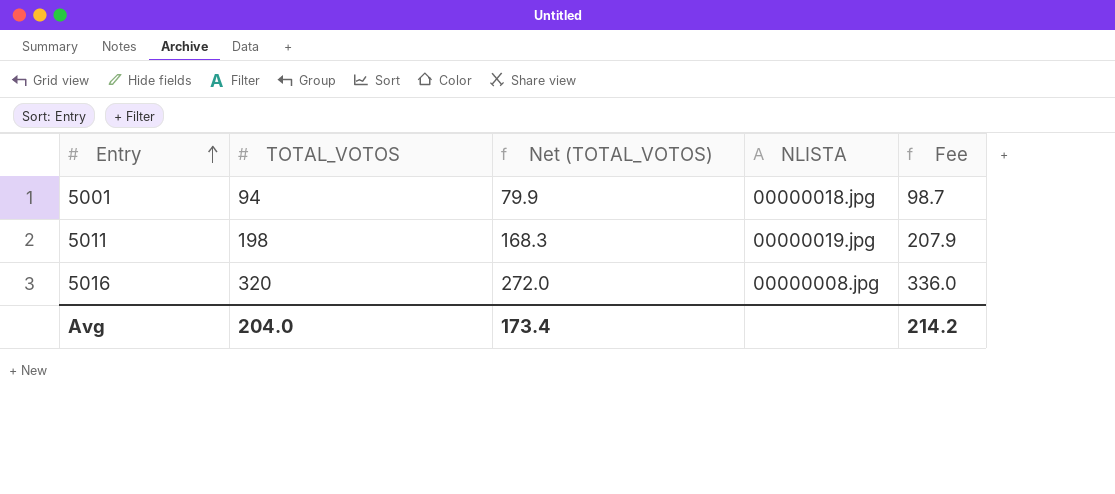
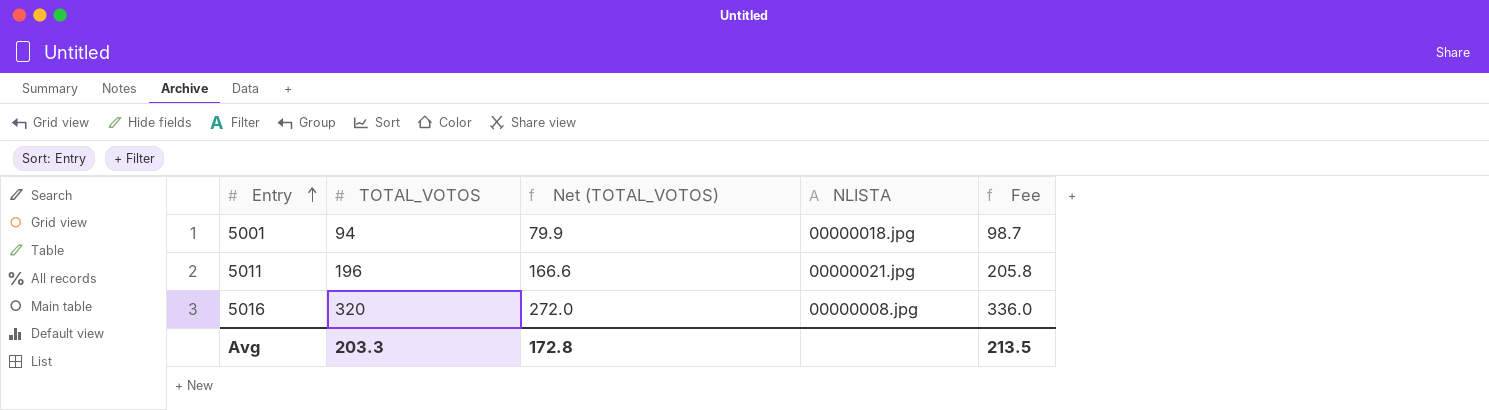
5011 | TOTAL_VOTOS: 198 -> 196
5011 | Net (TOTAL_VOTOS): 168.3 -> 166.6
5011 | NLISTA: 00000019.jpg -> 00000021.jpg
5011 | Fee: 207.9 -> 205.8
Avg | TOTAL_VOTOS: 204.0 -> 203.3
Avg | Net (TOTAL_VOTOS): 173.4 -> 172.8
Avg | Fee: 214.2 -> 213.5

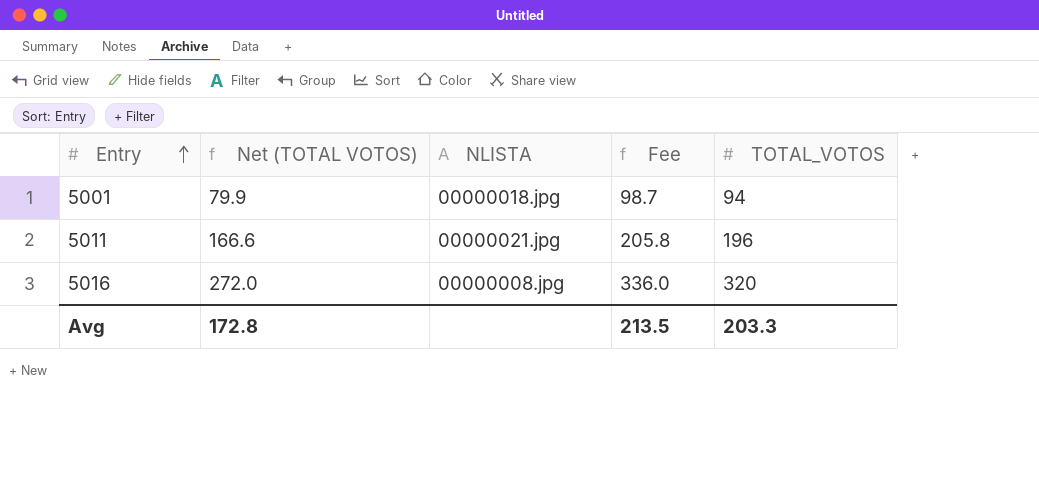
column name: Net (TOTAL_VOTOS) -> Net (TOTAL VOTOS)
column TOTAL_VOTOS | position: 2 -> 5

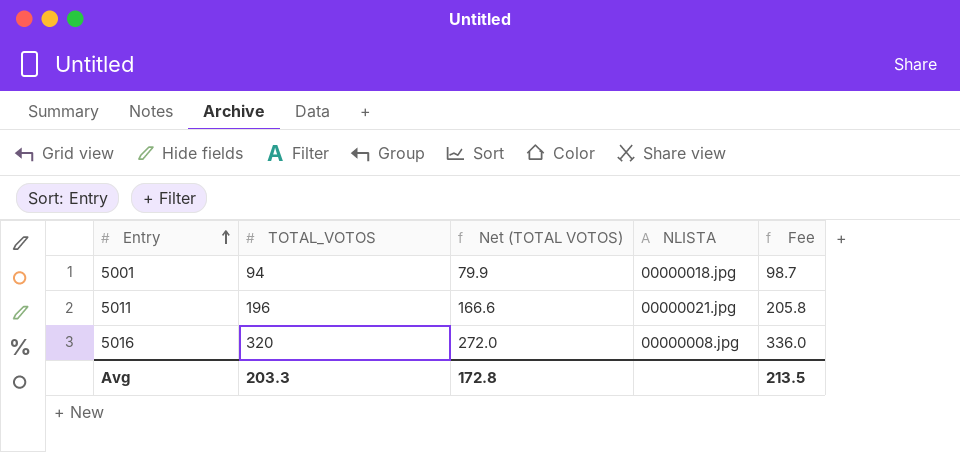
column TOTAL_VOTOS | position: 5 -> 2

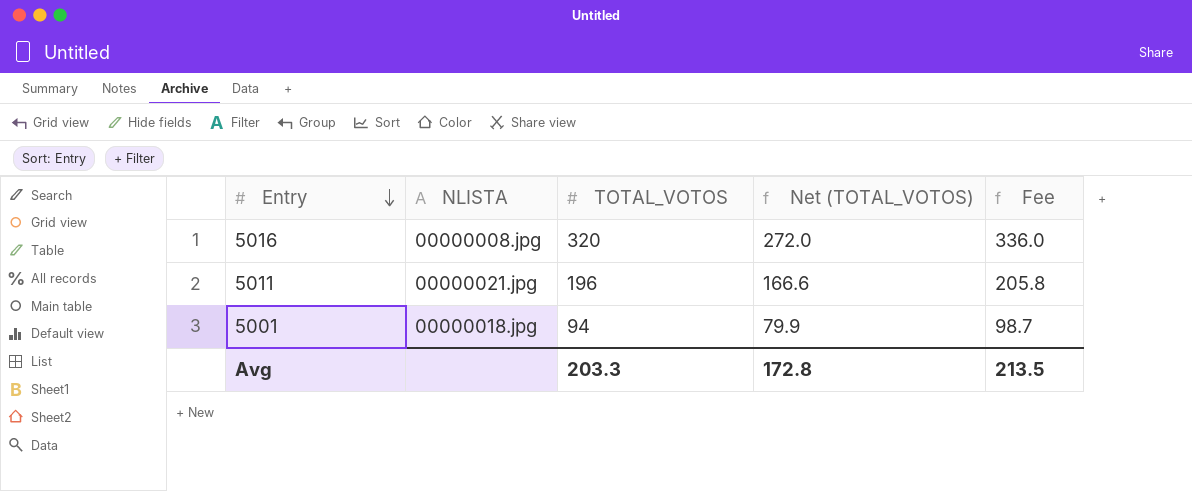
row order: Entry ascending -> Entry descending
column NLISTA | position: 4 -> 2
column name: Net (TOTAL VOTOS) -> Net (TOTAL_VOTOS)

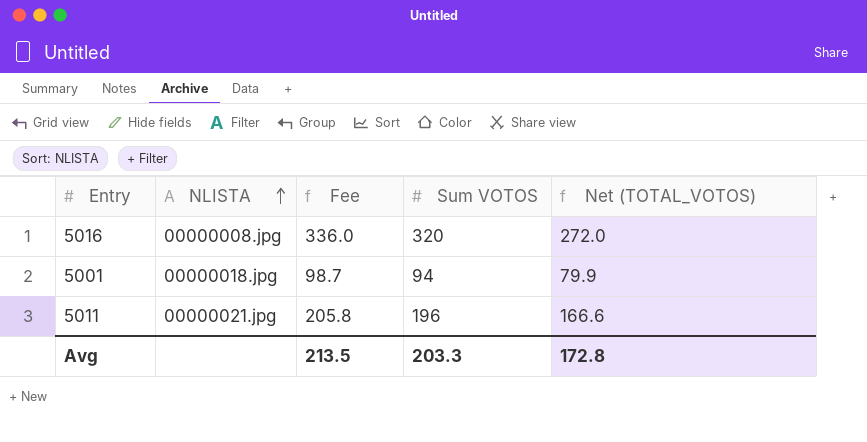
row order: Entry descending -> NLISTA ascending
column Fee | position: 5 -> 3
column name: TOTAL_VOTOS -> Sum VOTOS

